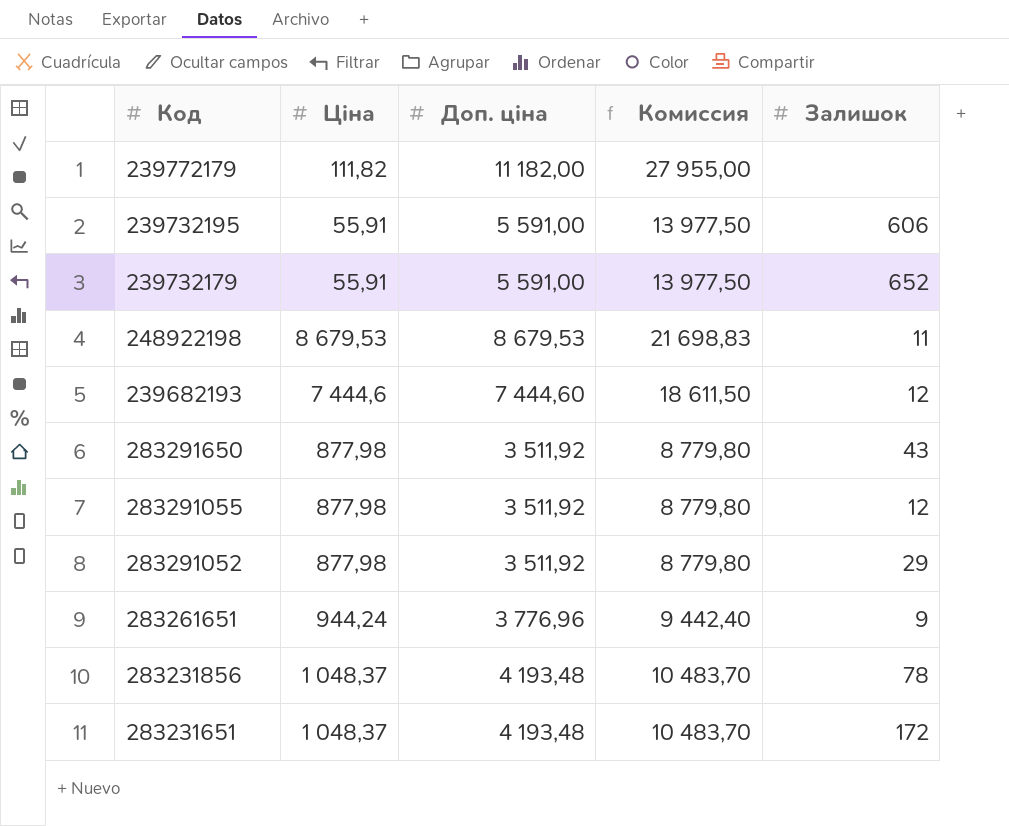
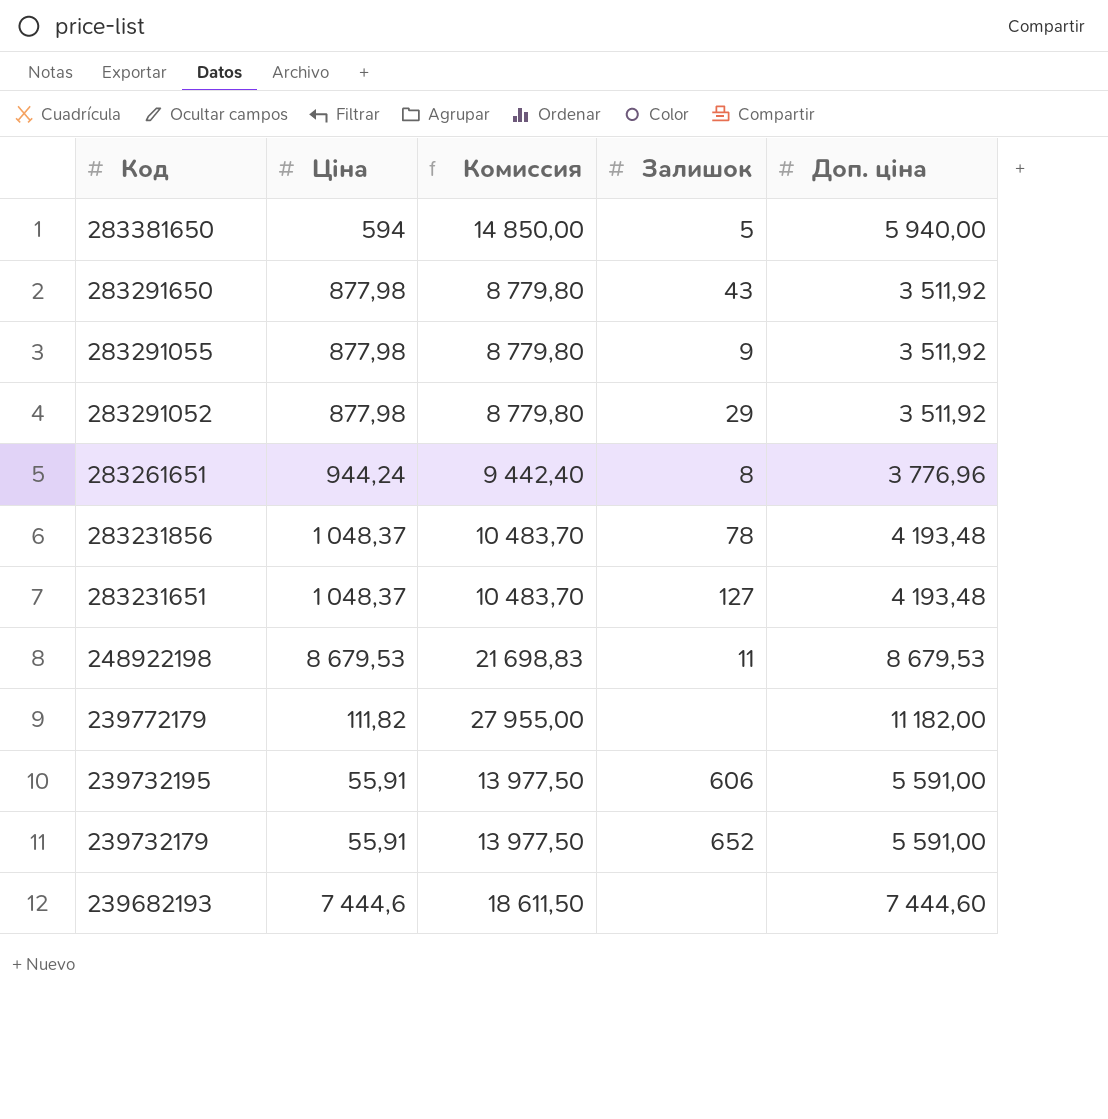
row order: none -> Код descending
column Доп. ціна | position: 3 -> 5
row 283381650: none -> 594 | 14 850,00 | 5 | 5 940,00
283291055 | Залишок: 12 -> 9
283261651 | Залишок: 9 -> 8
283231651 | Залишок: 172 -> 127
239682193 | Залишок: 12 -> none

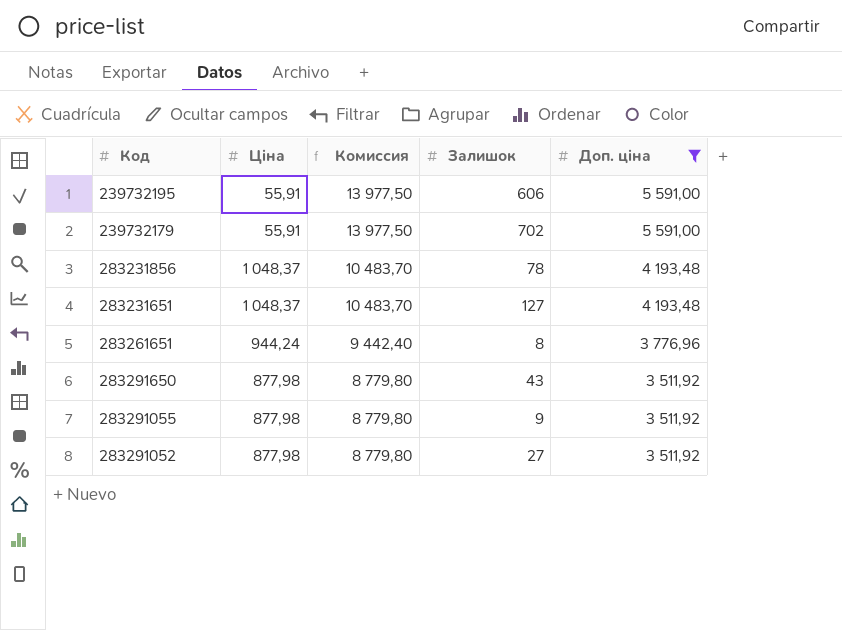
filter: none -> Доп. ціна <= 5 591,00
row order: Код descending -> Комиссия descending
239732179 | Залишок: 652 -> 702
283291052 | Залишок: 29 -> 27

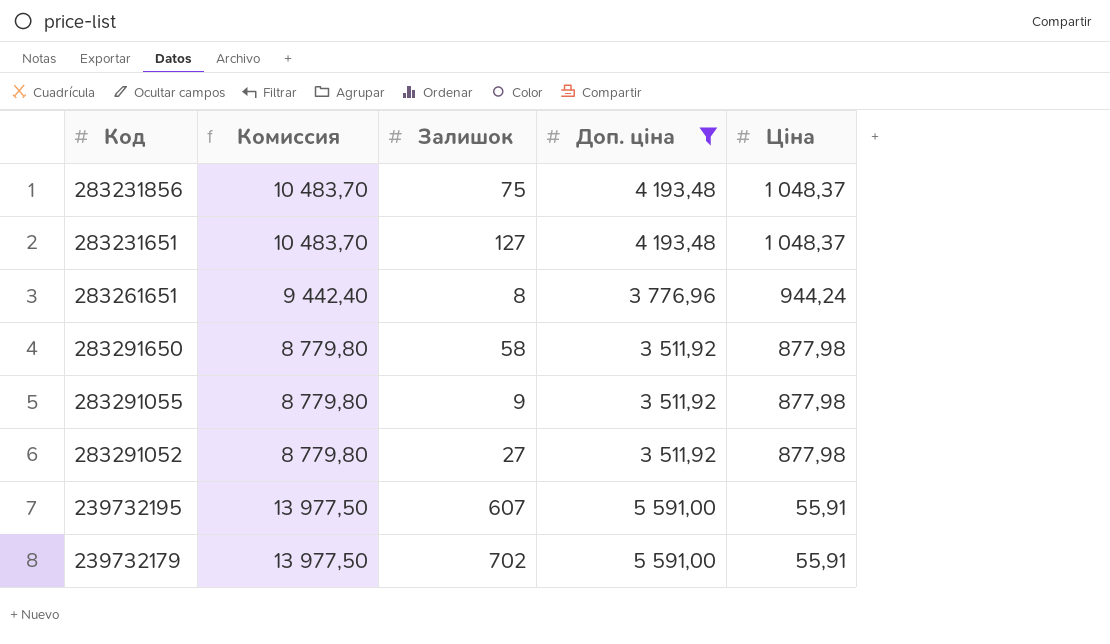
row order: Комиссия descending -> Ціна descending
column Ціна | position: 2 -> 5
283231856 | Залишок: 78 -> 75
283291650 | Залишок: 43 -> 58
239732195 | Залишок: 606 -> 607

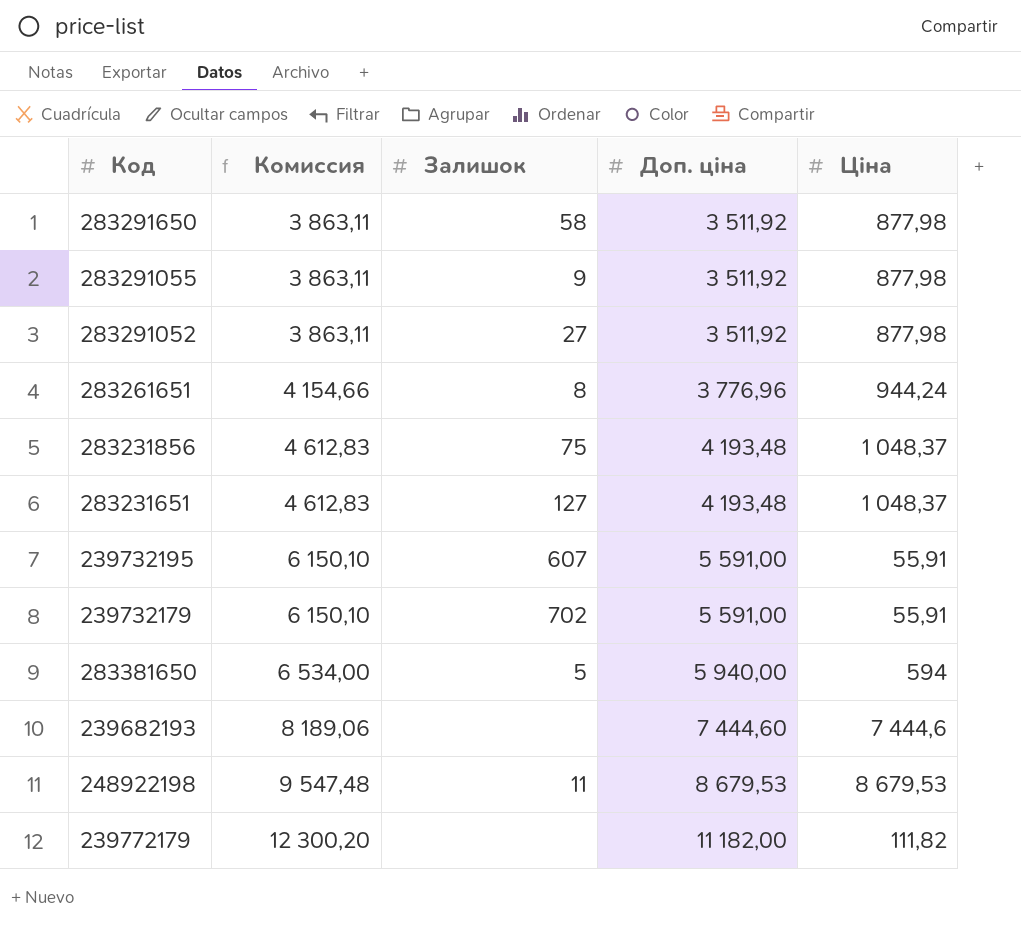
filter: Доп. ціна <= 5 591,00 -> none
row order: Ціна descending -> Комиссия ascending
column Комиссия | formula: [Доп. ціна] * 2,5 -> [Доп. ціна] * 1,1

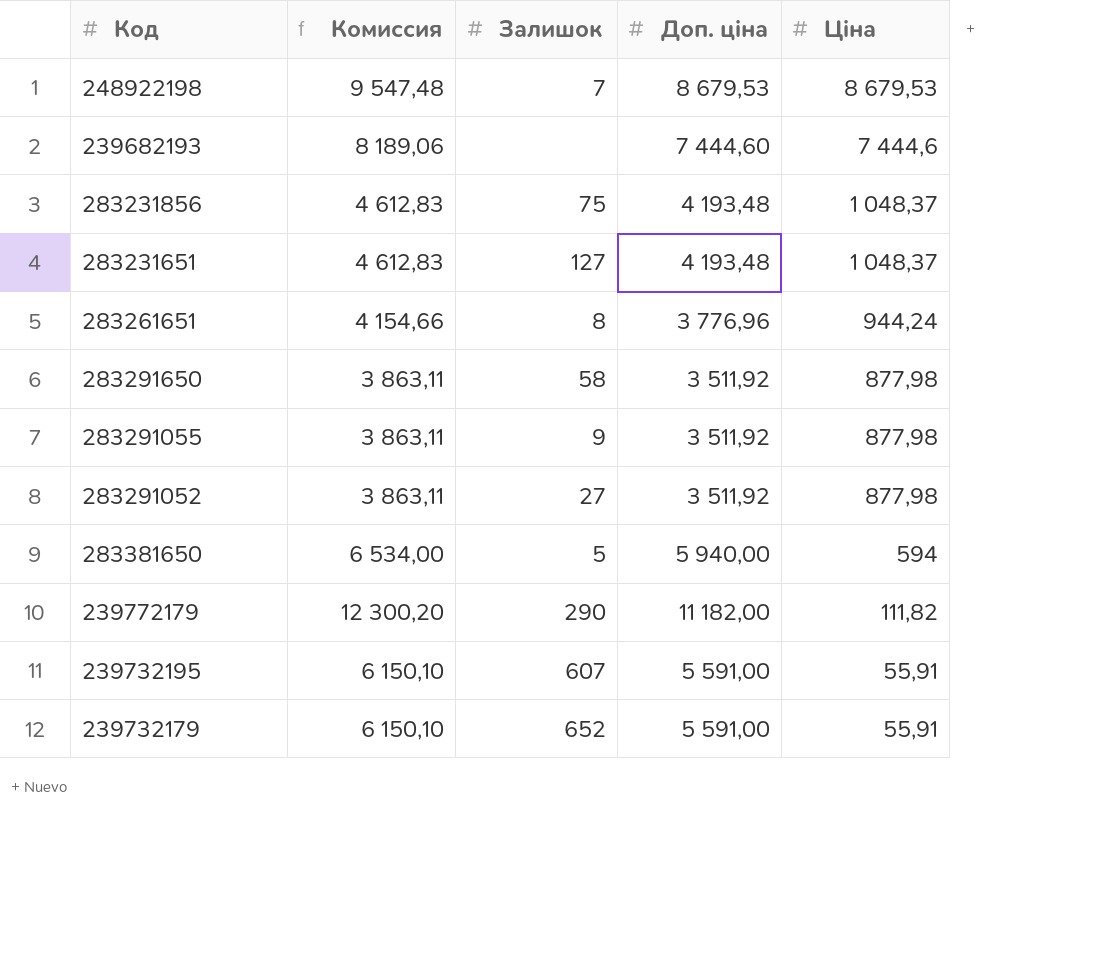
row order: Комиссия ascending -> Ціна descending
248922198 | Залишок: 11 -> 7
239772179 | Залишок: none -> 290
239732179 | Залишок: 702 -> 652

